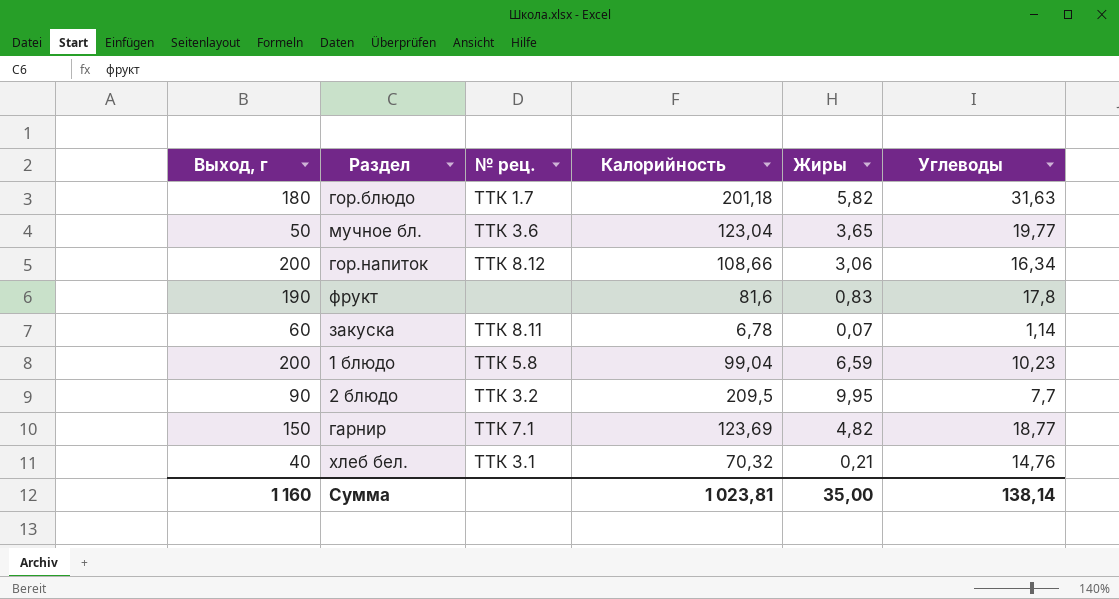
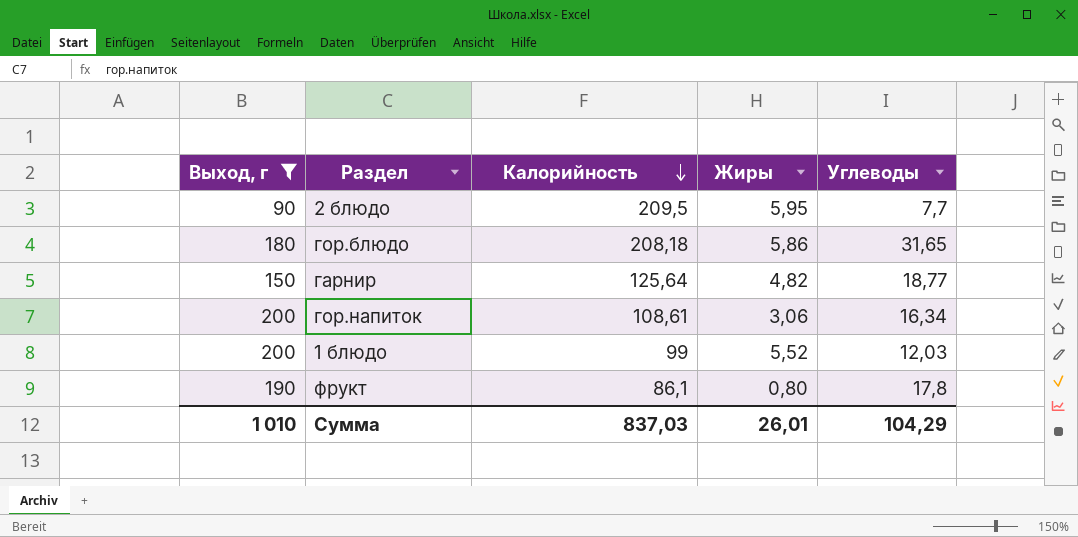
filter: none -> Выход, г >= 90
row order: none -> Калорийность descending
column № рец. | position: 3 -> none
2 блюдо | Жиры: 9,95 -> 5,95
гор.блюдо | Калорийность: 201,18 -> 208,18
гор.блюдо | Жиры: 5,82 -> 5,86
гор.блюдо | Углеводы: 31,63 -> 31,65
гарнир | Калорийность: 123,69 -> 125,64
гор.напиток | Калорийность: 108,66 -> 108,61
1 блюдо | Калорийность: 99,04 -> 99
1 блюдо | Жиры: 6,59 -> 5,52
1 блюдо | Углеводы: 10,23 -> 12,03
фрукт | Калорийность: 81,6 -> 86,1
фрукт | Жиры: 0,83 -> 0,80
Сумма | Выход, г: 1 160 -> 1 010
Сумма | Калорийность: 1 023,81 -> 837,03
Сумма | Жиры: 35,00 -> 26,01
Сумма | Углеводы: 138,14 -> 104,29

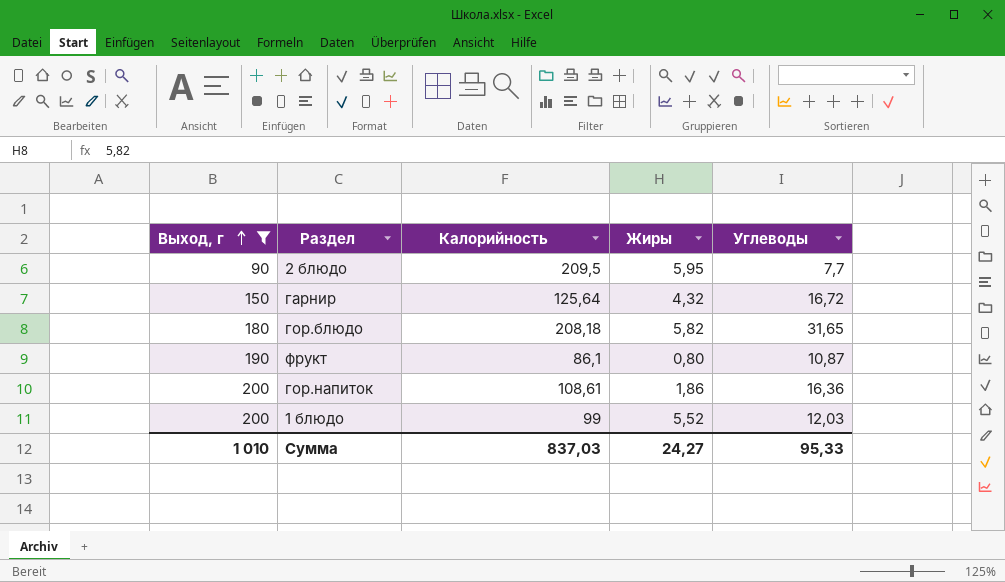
row order: Калорийность descending -> Выход, г ascending
гарнир | Жиры: 4,82 -> 4,32
гарнир | Углеводы: 18,77 -> 16,72
гор.блюдо | Жиры: 5,86 -> 5,82
фрукт | Углеводы: 17,8 -> 10,87
гор.напиток | Жиры: 3,06 -> 1,86
гор.напиток | Углеводы: 16,34 -> 16,36
Сумма | Жиры: 26,01 -> 24,27
Сумма | Углеводы: 104,29 -> 95,33

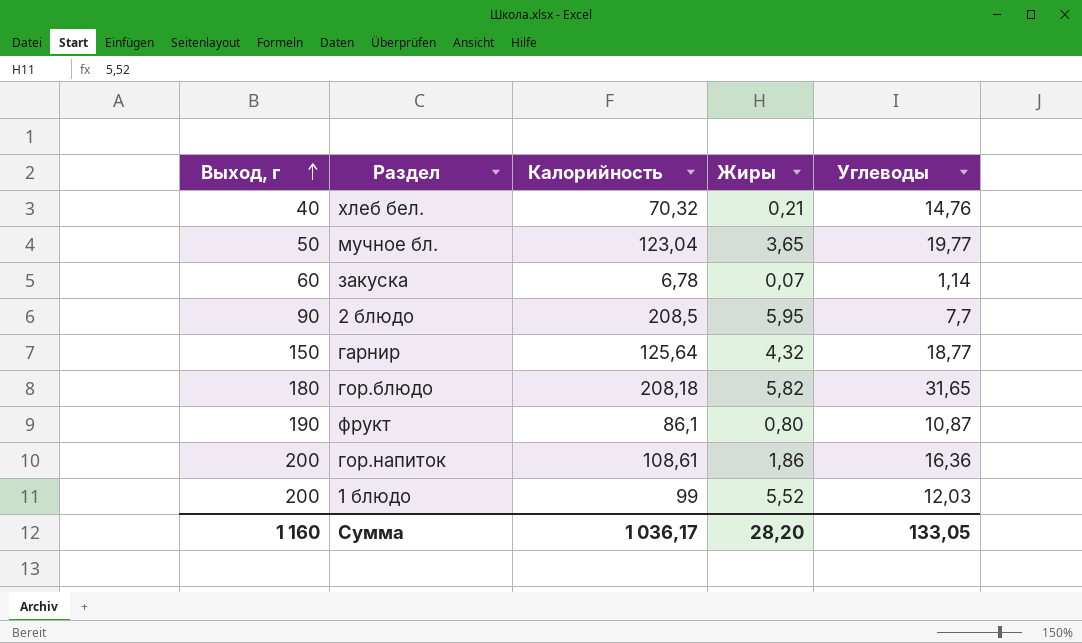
filter: Выход, г >= 90 -> none
2 блюдо | Калорийность: 209,5 -> 208,5
гарнир | Углеводы: 16,72 -> 18,77
Сумма | Выход, г: 1 010 -> 1 160
Сумма | Калорийность: 837,03 -> 1 036,17
Сумма | Жиры: 24,27 -> 28,20
Сумма | Углеводы: 95,33 -> 133,05

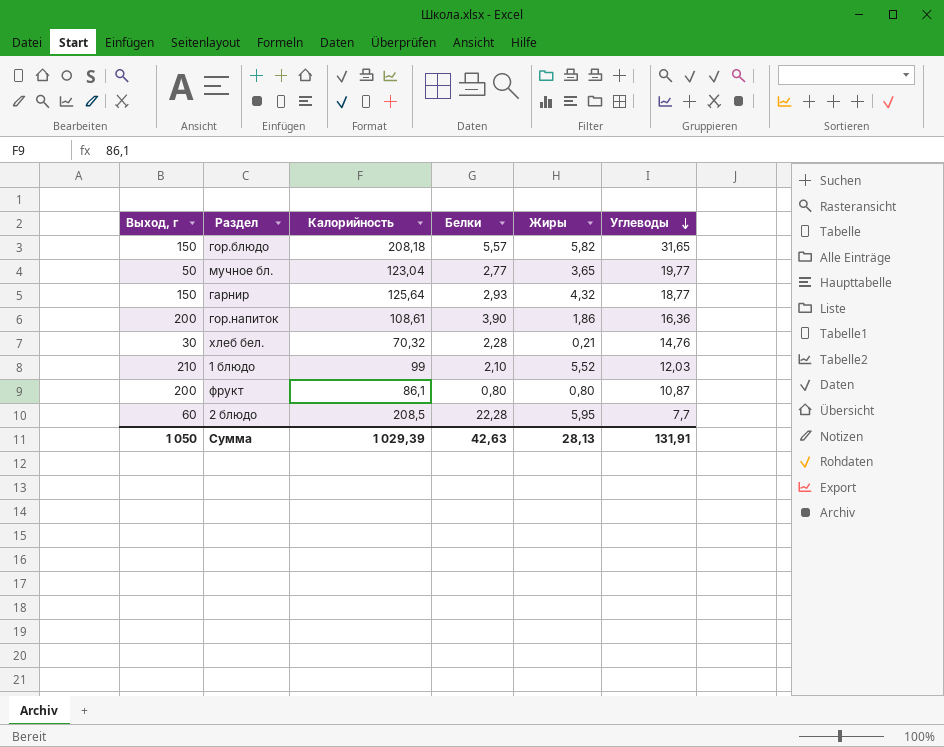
row order: Выход, г ascending -> Углеводы descending
column Белки | position: none -> 4
row закуска: 60 | 6,78 | 0,07 | 1,14 -> none
гор.блюдо | Выход, г: 180 -> 150
хлеб бел. | Выход, г: 40 -> 30
1 блюдо | Выход, г: 200 -> 210
фрукт | Выход, г: 190 -> 200
2 блюдо | Выход, г: 90 -> 60
Сумма | Выход, г: 1 160 -> 1 050
Сумма | Калорийность: 1 036,17 -> 1 029,39
Сумма | Жиры: 28,20 -> 28,13
Сумма | Углеводы: 133,05 -> 131,91

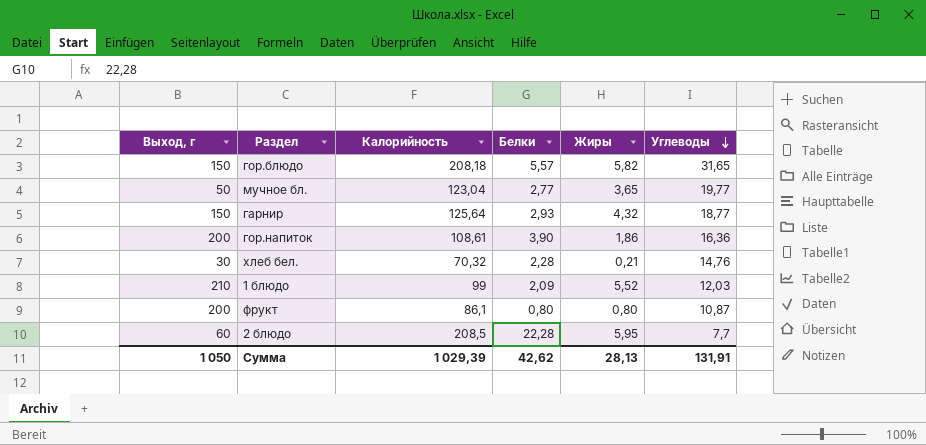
1 блюдо | Белки: 2,10 -> 2,09
Сумма | Белки: 42,63 -> 42,62

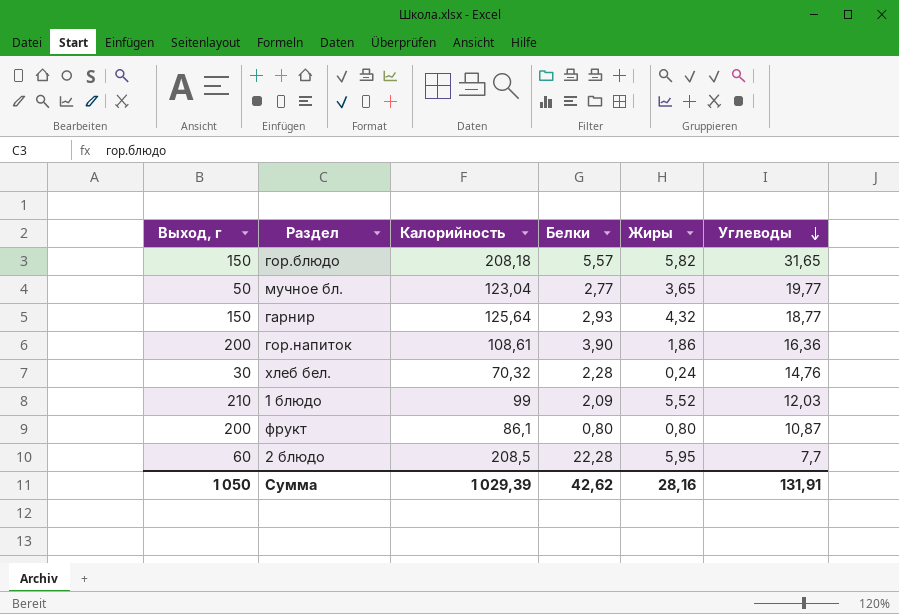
хлеб бел. | Жиры: 0,21 -> 0,24
Сумма | Жиры: 28,13 -> 28,16

